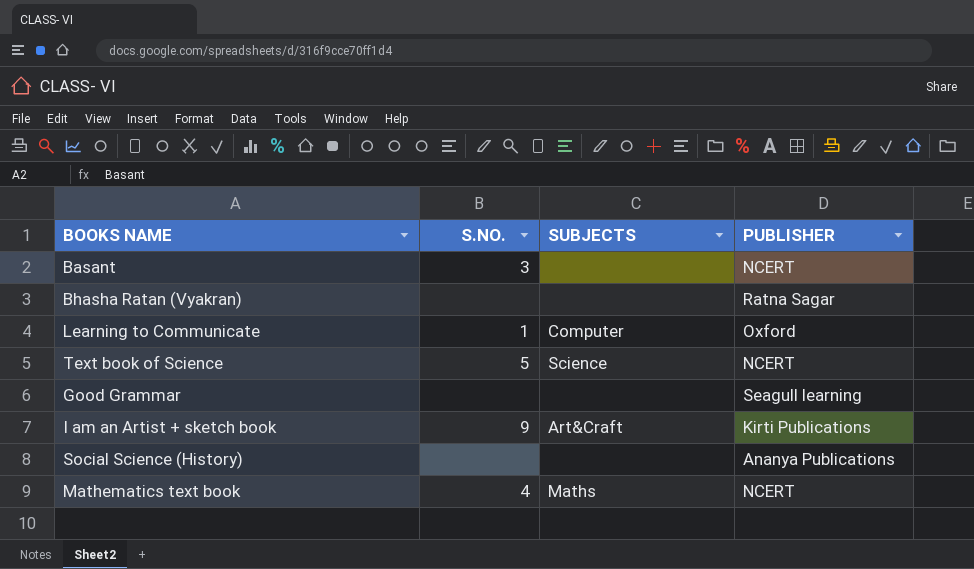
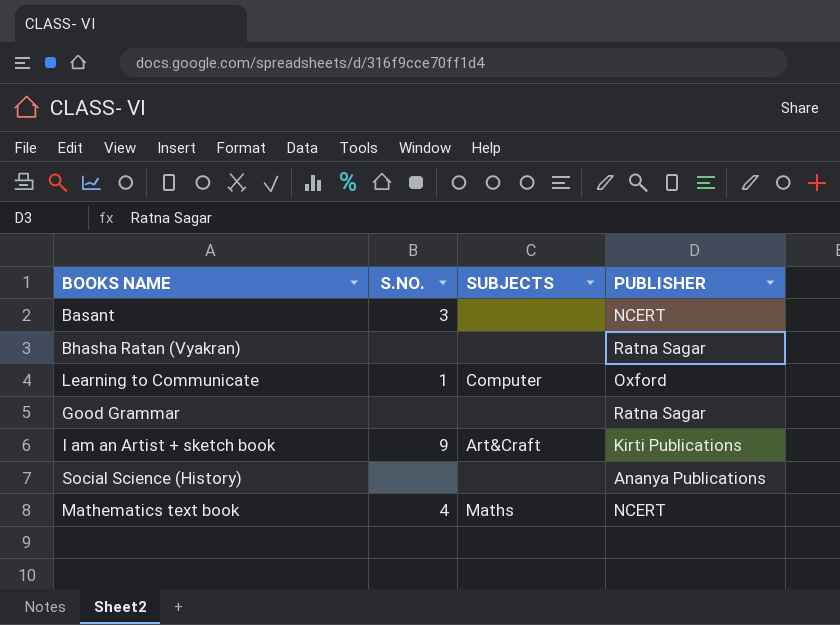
row Text book of Science: 5 | Science | NCERT -> none
Good Grammar | PUBLISHER: Seagull learning -> Ratna Sagar

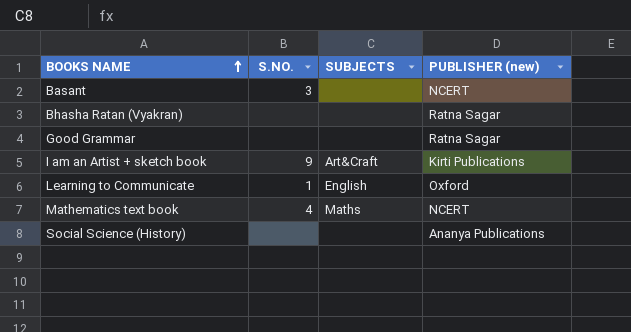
row order: none -> BOOKS NAME ascending
column name: PUBLISHER -> PUBLISHER (new)
Learning to Communicate | SUBJECTS: Computer -> English

